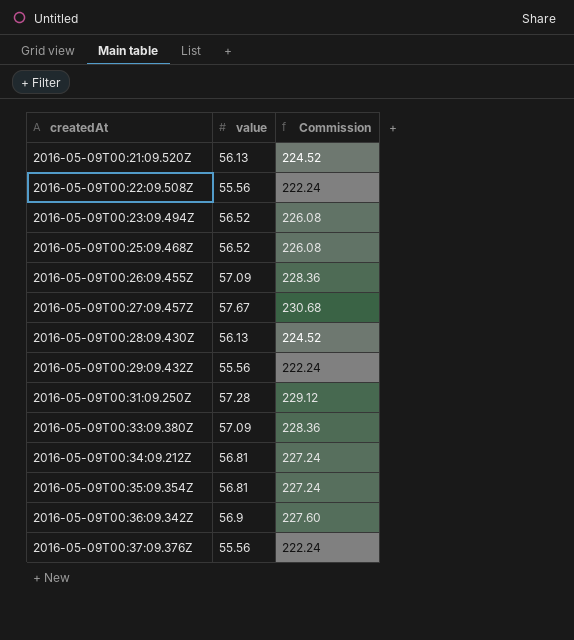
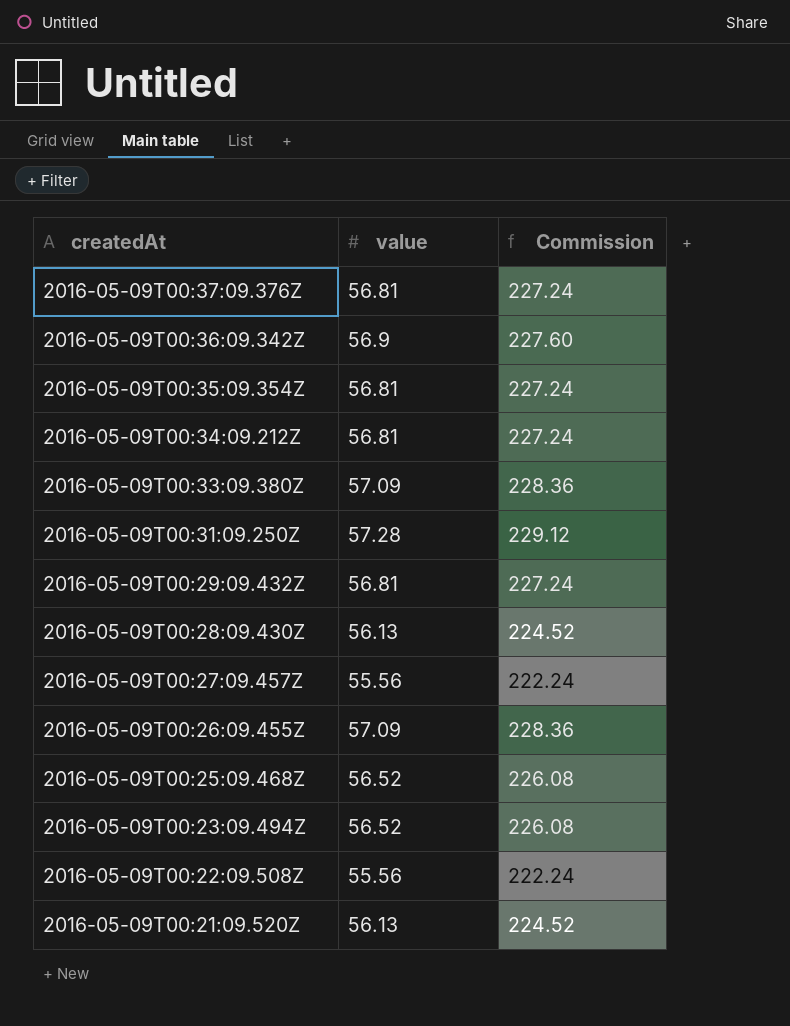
row order: createdAt ascending -> createdAt descending
2016-05-09T00:37:09.376Z | value: 55.56 -> 56.81
2016-05-09T00:37:09.376Z | Commission: 222.24 -> 227.24
2016-05-09T00:29:09.432Z | value: 55.56 -> 56.81
2016-05-09T00:29:09.432Z | Commission: 222.24 -> 227.24
2016-05-09T00:27:09.457Z | value: 57.67 -> 55.56
2016-05-09T00:27:09.457Z | Commission: 230.68 -> 222.24

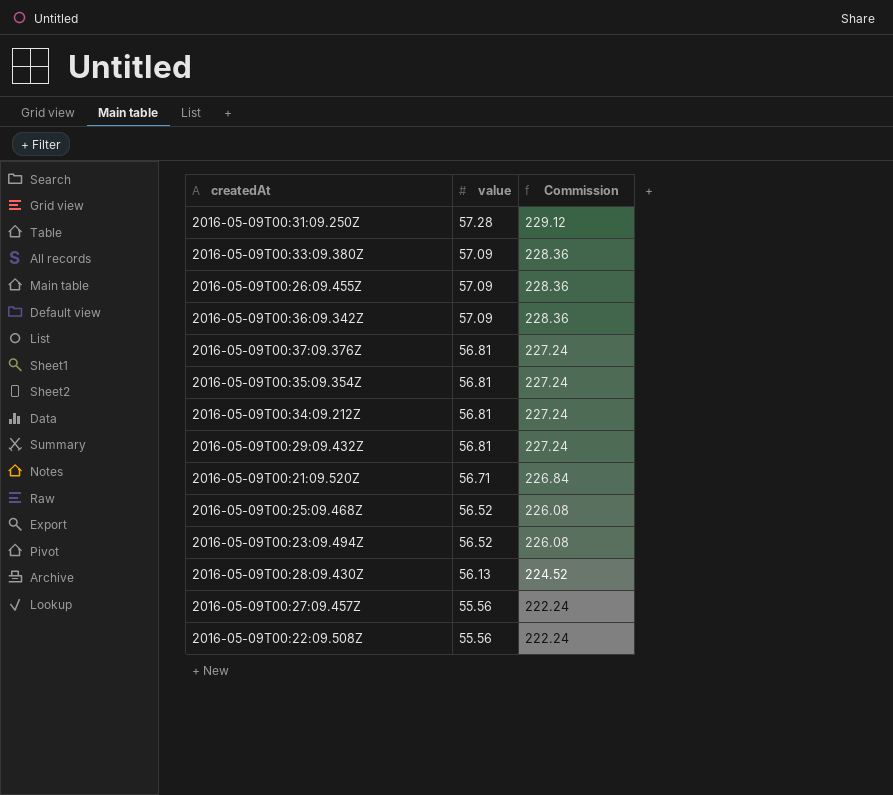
row order: createdAt descending -> value descending
2016-05-09T00:36:09.342Z | value: 56.9 -> 57.09
2016-05-09T00:36:09.342Z | Commission: 227.60 -> 228.36
2016-05-09T00:21:09.520Z | value: 56.13 -> 56.71
2016-05-09T00:21:09.520Z | Commission: 224.52 -> 226.84

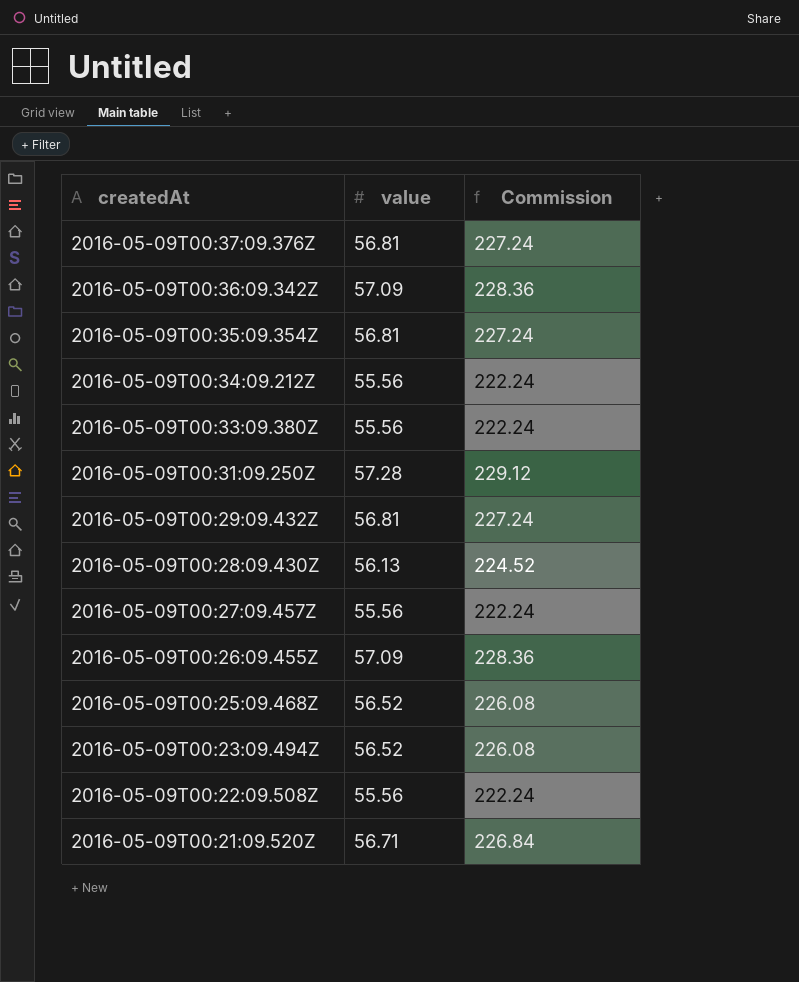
row order: value descending -> createdAt descending
2016-05-09T00:34:09.212Z | value: 56.81 -> 55.56
2016-05-09T00:34:09.212Z | Commission: 227.24 -> 222.24
2016-05-09T00:33:09.380Z | value: 57.09 -> 55.56
2016-05-09T00:33:09.380Z | Commission: 228.36 -> 222.24

